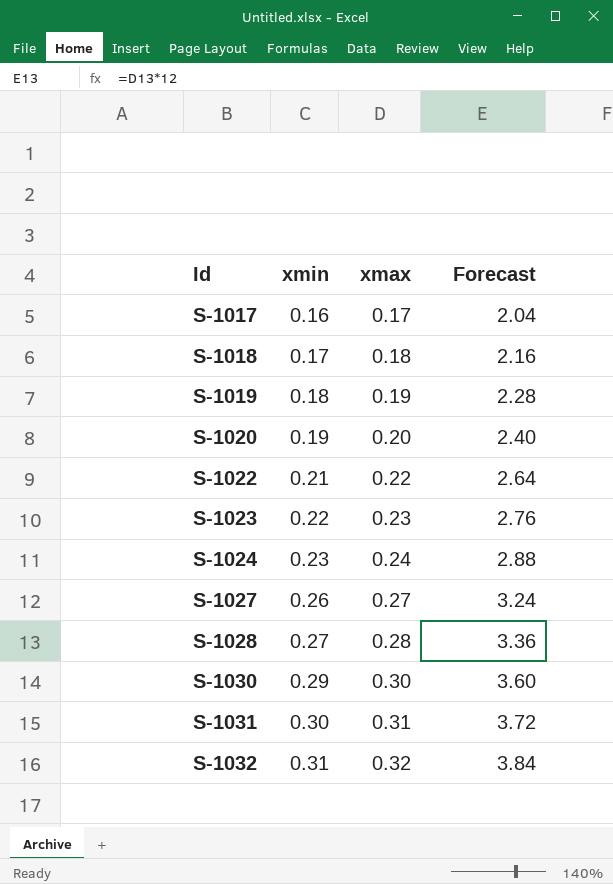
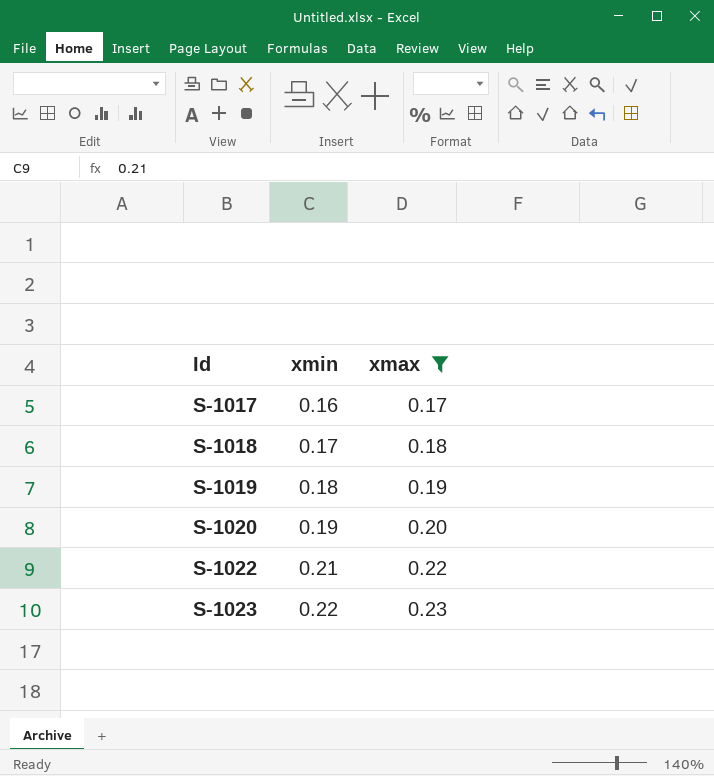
filter: none -> xmax <= 0.23
column Forecast | formula: [xmax] * 12 -> none

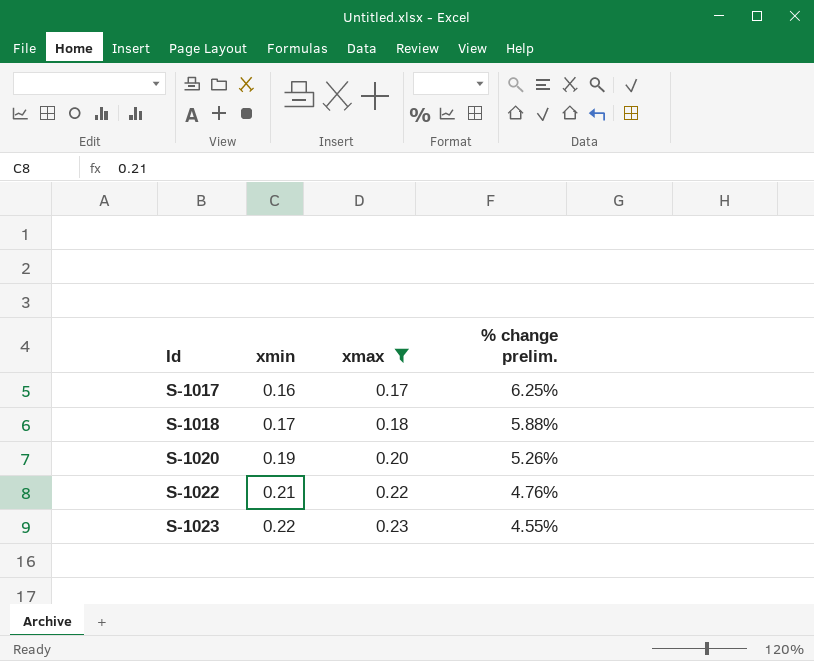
column % change prelim. | formula: none -> ([xmax] - [xmin]) / [xmin]
row S-1019: 0.18 | 0.19 -> none

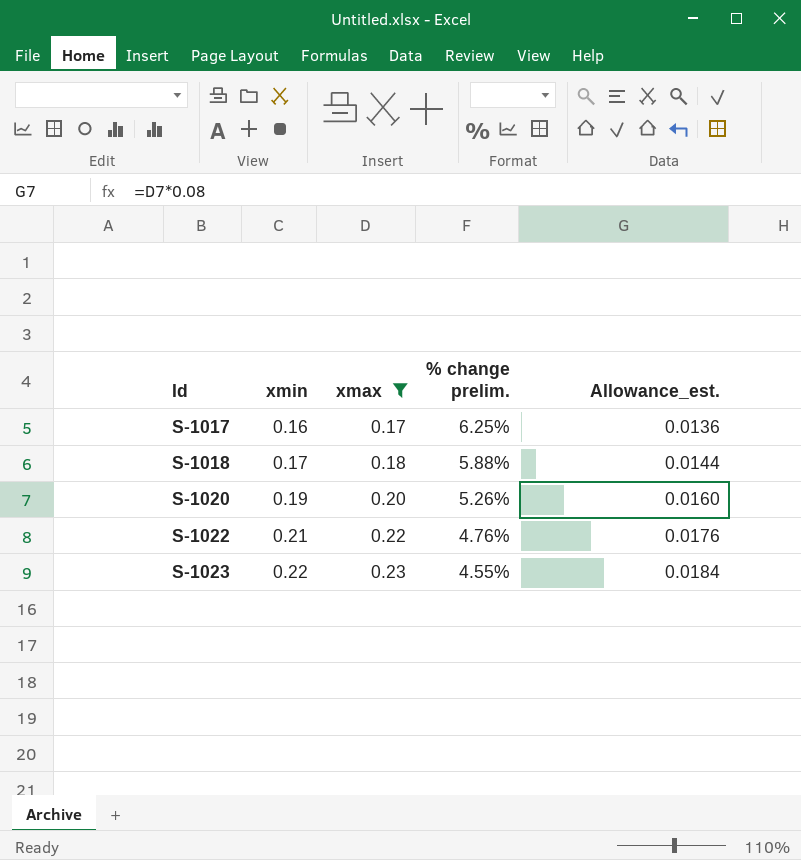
column Allowance_est. | formula: none -> [xmax] * 0.08

